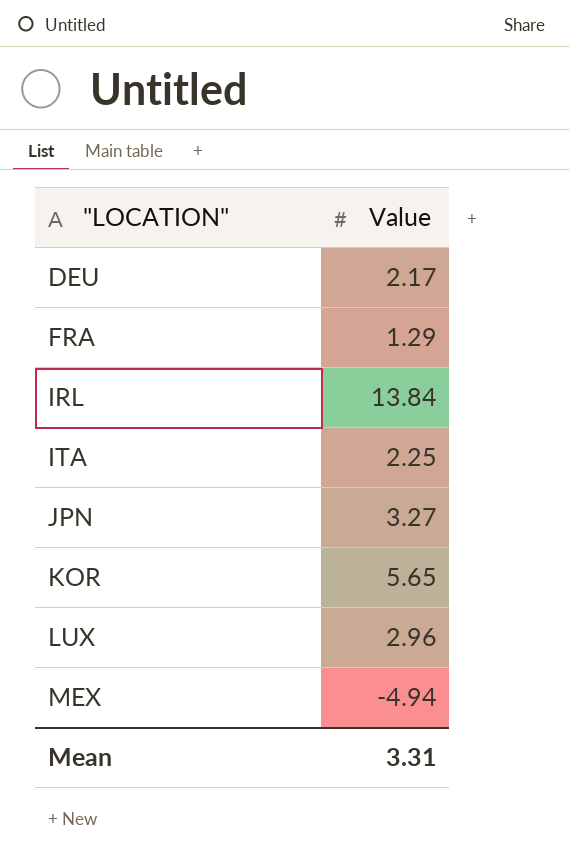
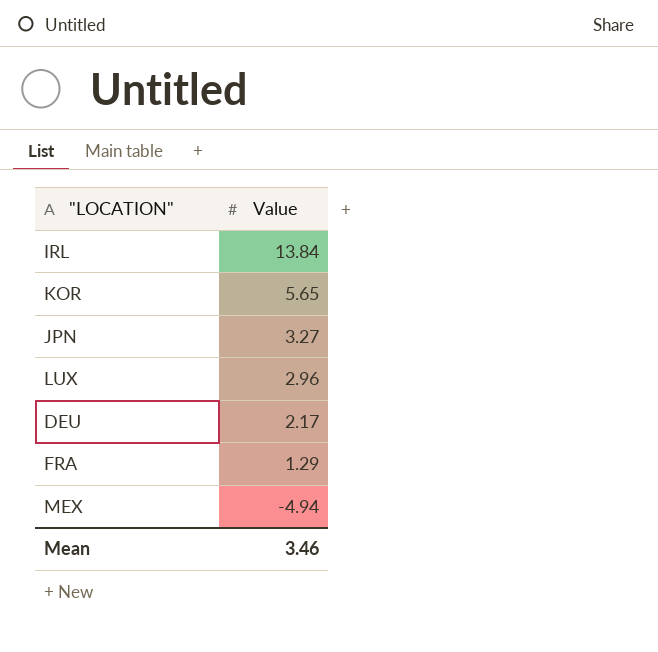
row order: "LOCATION" ascending -> Value descending
row ITA: 2.25 -> none
Mean | Value: 3.31 -> 3.46

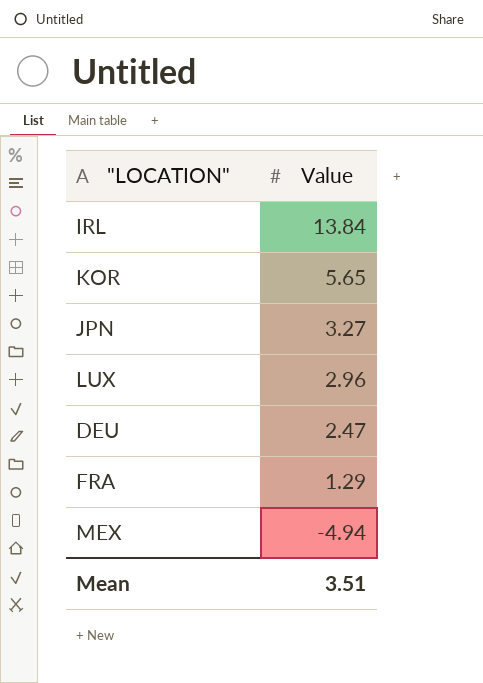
DEU | Value: 2.17 -> 2.47
Mean | Value: 3.46 -> 3.51

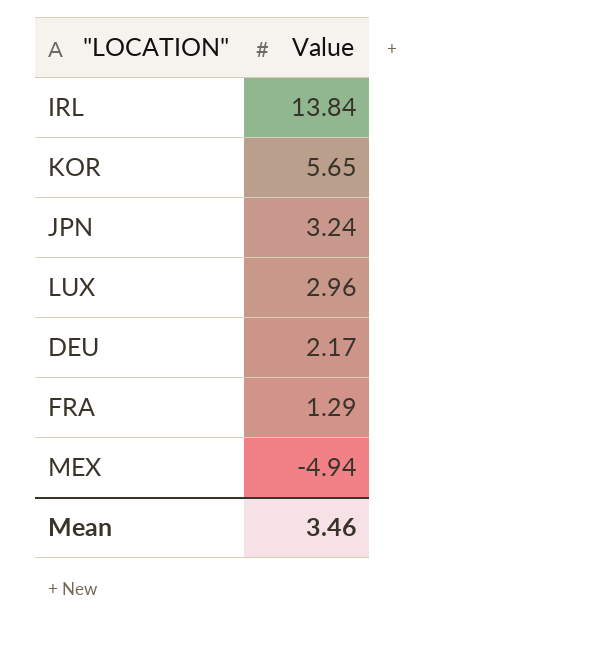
JPN | Value: 3.27 -> 3.24
DEU | Value: 2.47 -> 2.17
Mean | Value: 3.51 -> 3.46

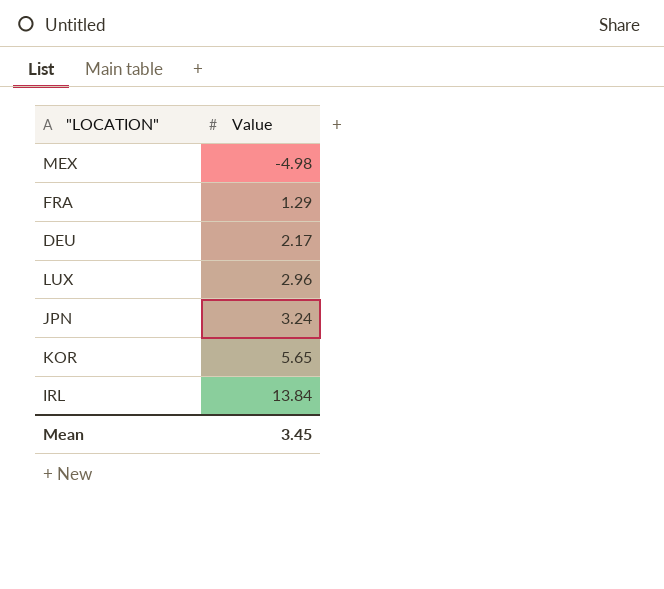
row order: Value descending -> Value ascending
MEX | Value: -4.94 -> -4.98
Mean | Value: 3.46 -> 3.45

